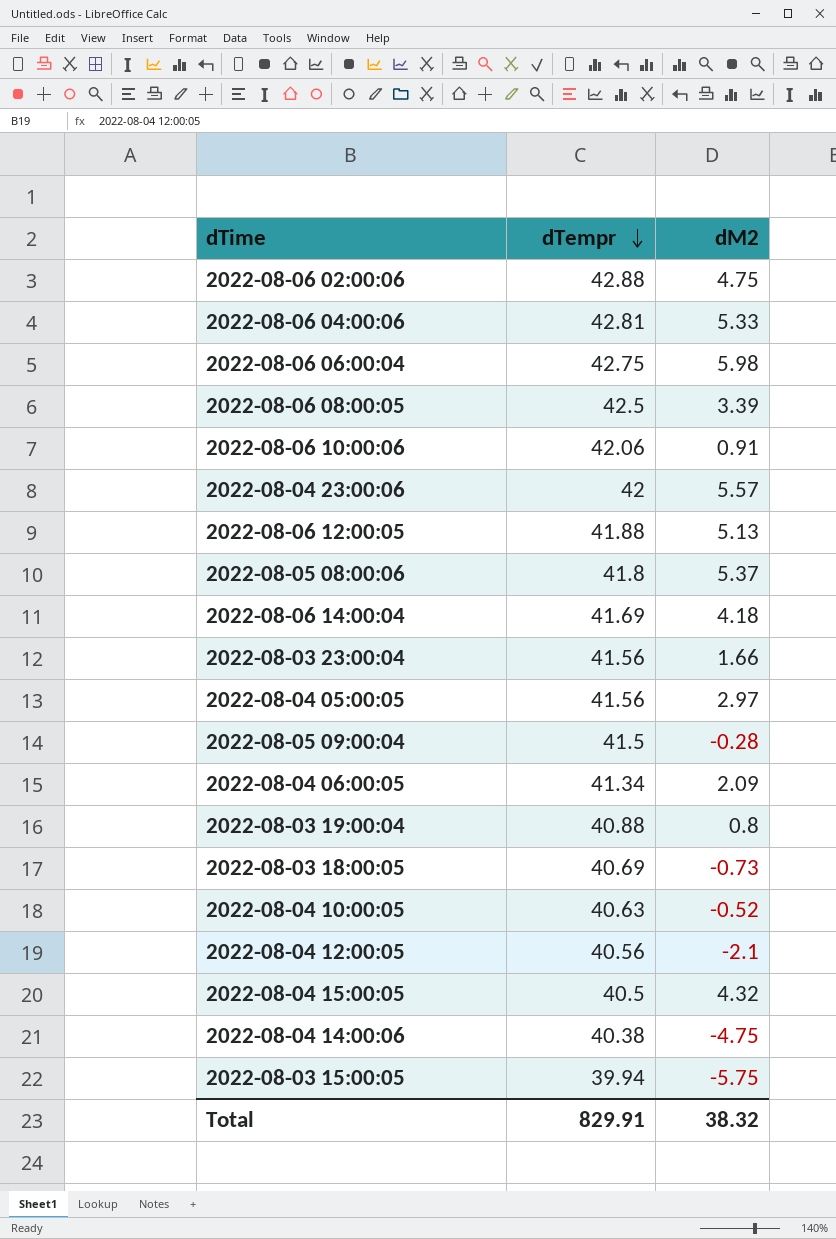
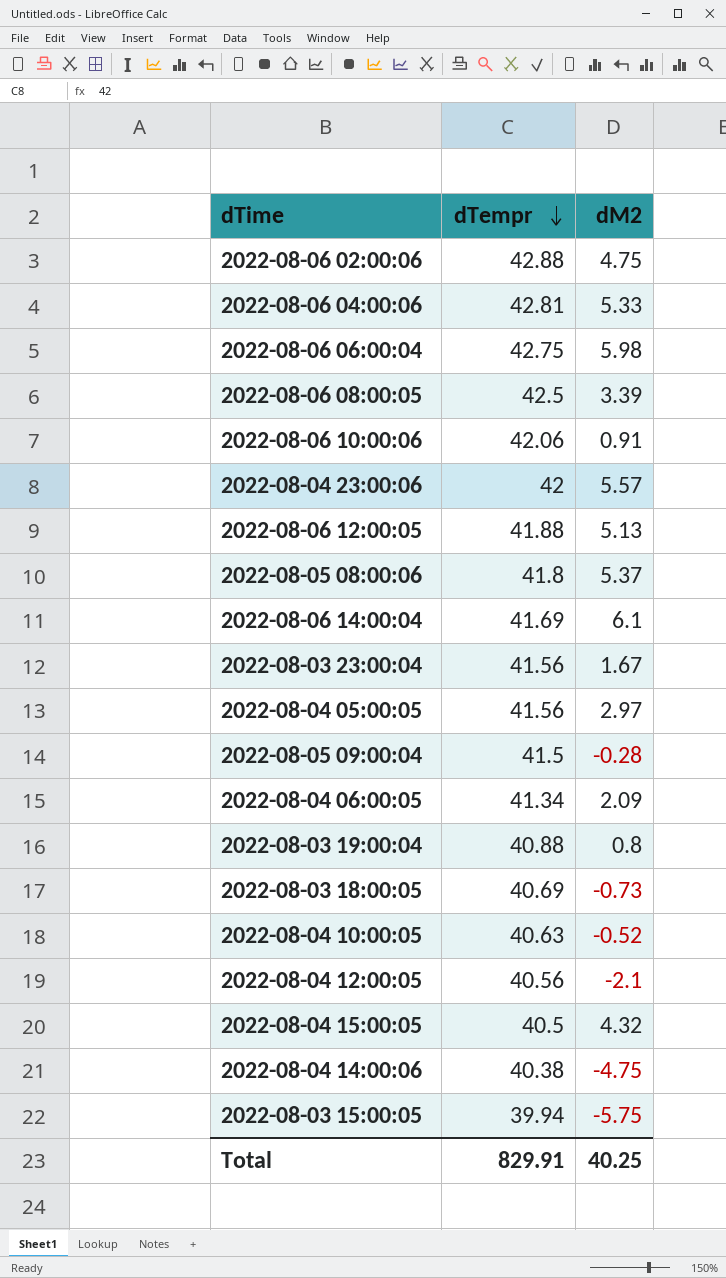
2022-08-06 14:00:04 | dM2: 4.18 -> 6.1
2022-08-03 23:00:04 | dM2: 1.66 -> 1.67
Total | dM2: 38.32 -> 40.25

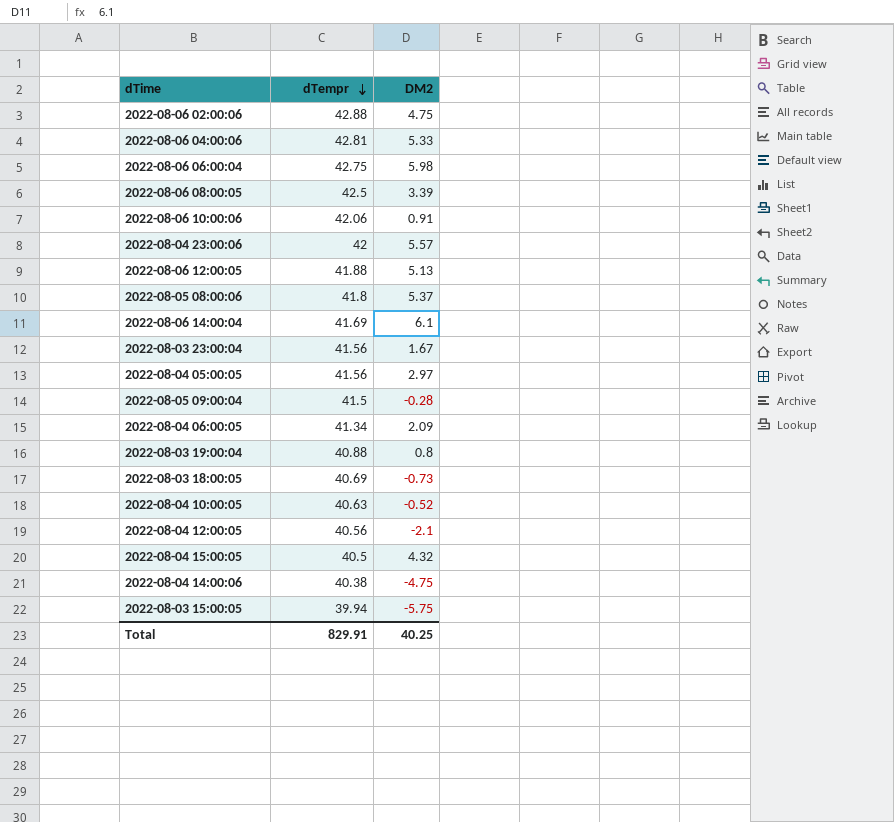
column name: dM2 -> DM2

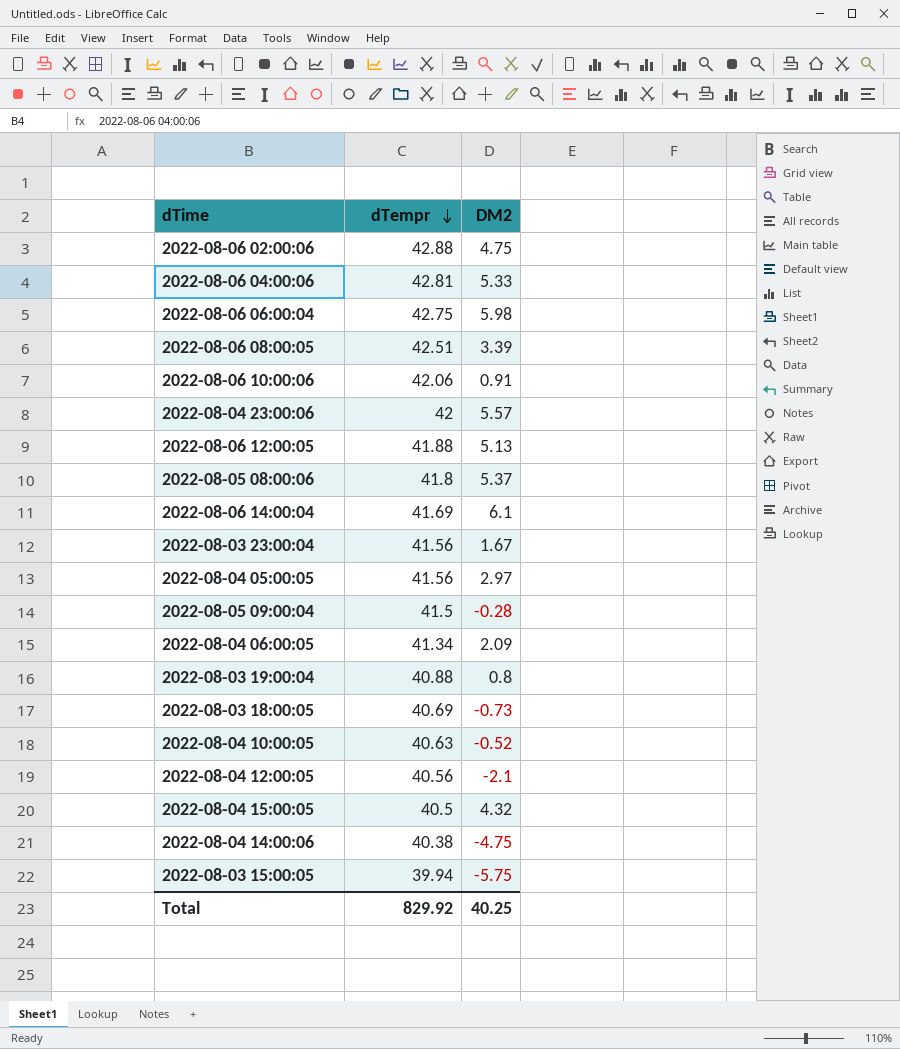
2022-08-06 08:00:05 | dTempr: 42.5 -> 42.51
Total | dTempr: 829.91 -> 829.92

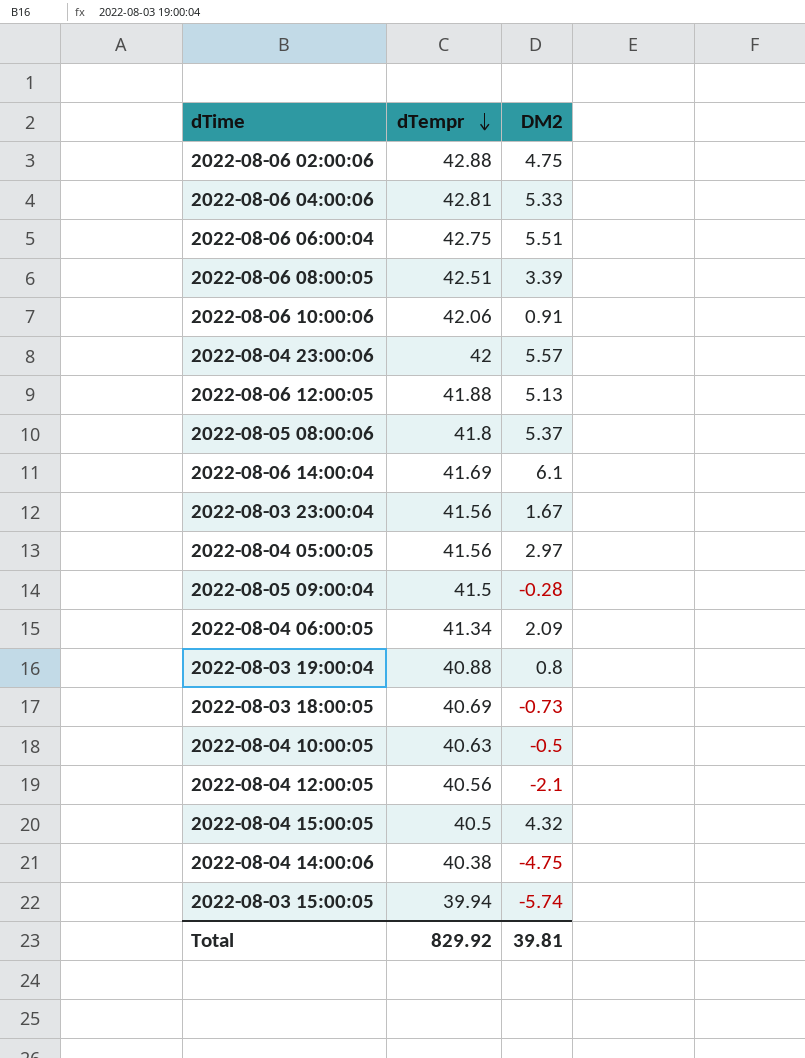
2022-08-06 06:00:04 | DM2: 5.98 -> 5.51
2022-08-04 10:00:05 | DM2: -0.52 -> -0.5
2022-08-03 15:00:05 | DM2: -5.75 -> -5.74
Total | DM2: 40.25 -> 39.81

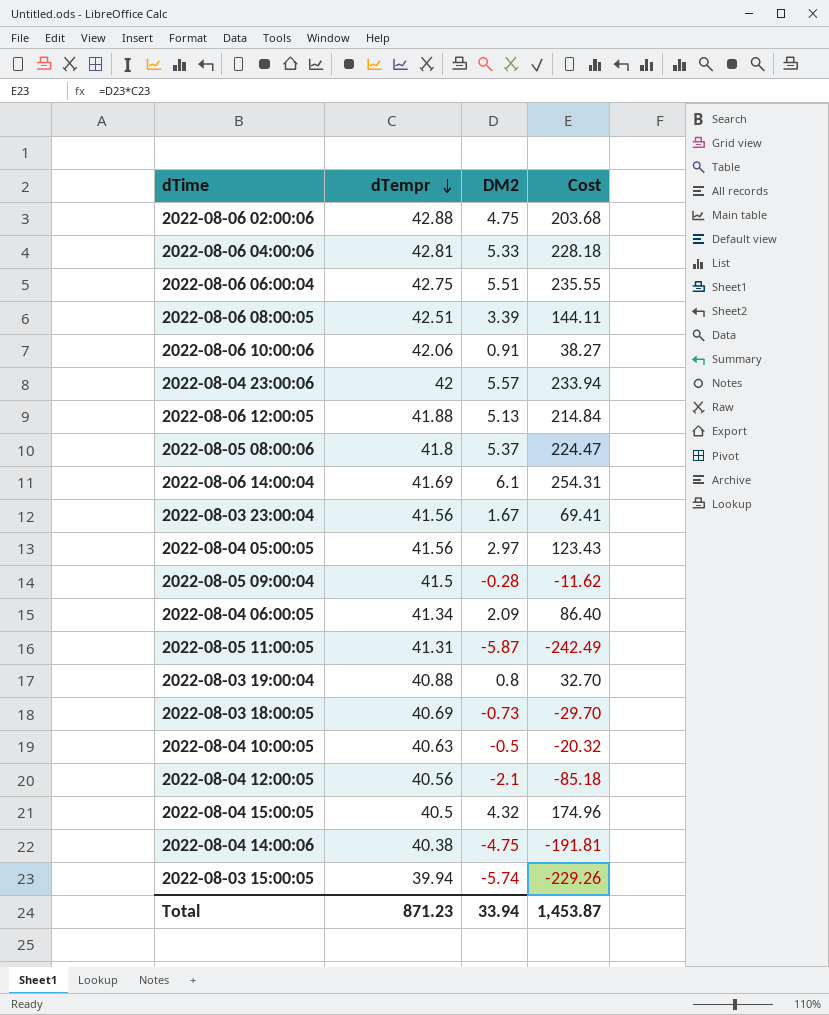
column Cost | formula: none -> [dTempr] * [DM2]
row 2022-08-05 11:00:05: none -> 41.31 | -5.87 | -242.49
Total | dTempr: 829.92 -> 871.23
Total | DM2: 39.81 -> 33.94

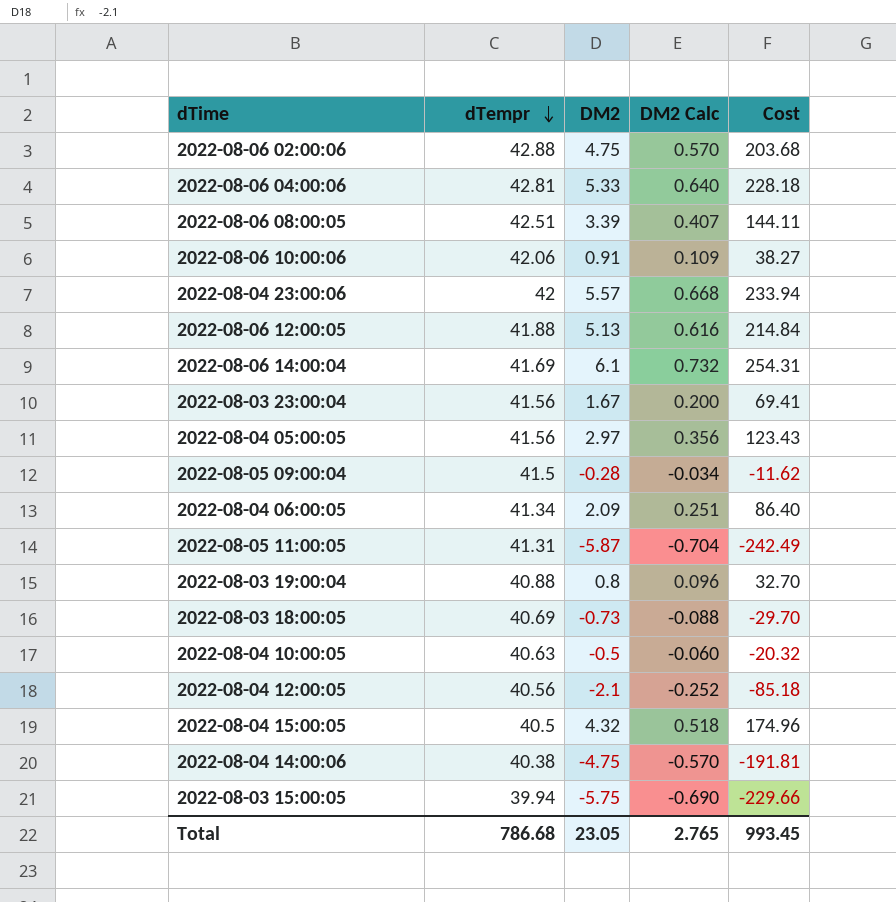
column DM2 Calc | formula: none -> [DM2] * 0.12
row 2022-08-06 06:00:04: 42.75 | 5.51 | 235.55 -> none
row 2022-08-05 08:00:06: 41.8 | 5.37 | 224.47 -> none
2022-08-03 15:00:05 | DM2: -5.74 -> -5.75
2022-08-03 15:00:05 | Cost: -229.26 -> -229.66
Total | dTempr: 871.23 -> 786.68
Total | DM2: 33.94 -> 23.05
Total | Cost: 1,453.87 -> 993.45

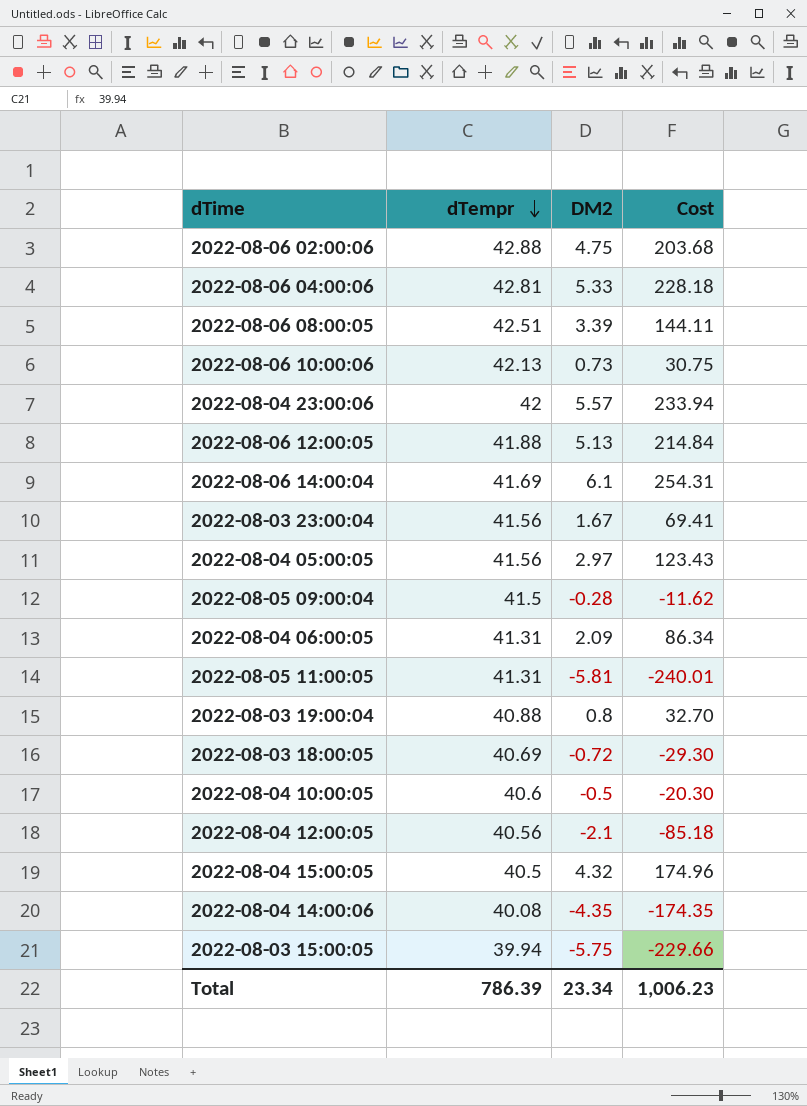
column DM2 Calc | formula: [DM2] * 0.12 -> none
2022-08-06 10:00:06 | dTempr: 42.06 -> 42.13
2022-08-06 10:00:06 | DM2: 0.91 -> 0.73
2022-08-06 10:00:06 | Cost: 38.27 -> 30.75
2022-08-04 06:00:05 | dTempr: 41.34 -> 41.31
2022-08-04 06:00:05 | Cost: 86.40 -> 86.34
2022-08-05 11:00:05 | DM2: -5.87 -> -5.81
2022-08-05 11:00:05 | Cost: -242.49 -> -240.01
2022-08-03 18:00:05 | DM2: -0.73 -> -0.72
2022-08-03 18:00:05 | Cost: -29.70 -> -29.30
2022-08-04 10:00:05 | dTempr: 40.63 -> 40.6
2022-08-04 10:00:05 | Cost: -20.32 -> -20.30
2022-08-04 14:00:06 | dTempr: 40.38 -> 40.08
2022-08-04 14:00:06 | DM2: -4.75 -> -4.35
2022-08-04 14:00:06 | Cost: -191.81 -> -174.35
Total | dTempr: 786.68 -> 786.39
Total | DM2: 23.05 -> 23.34
Total | Cost: 993.45 -> 1,006.23

